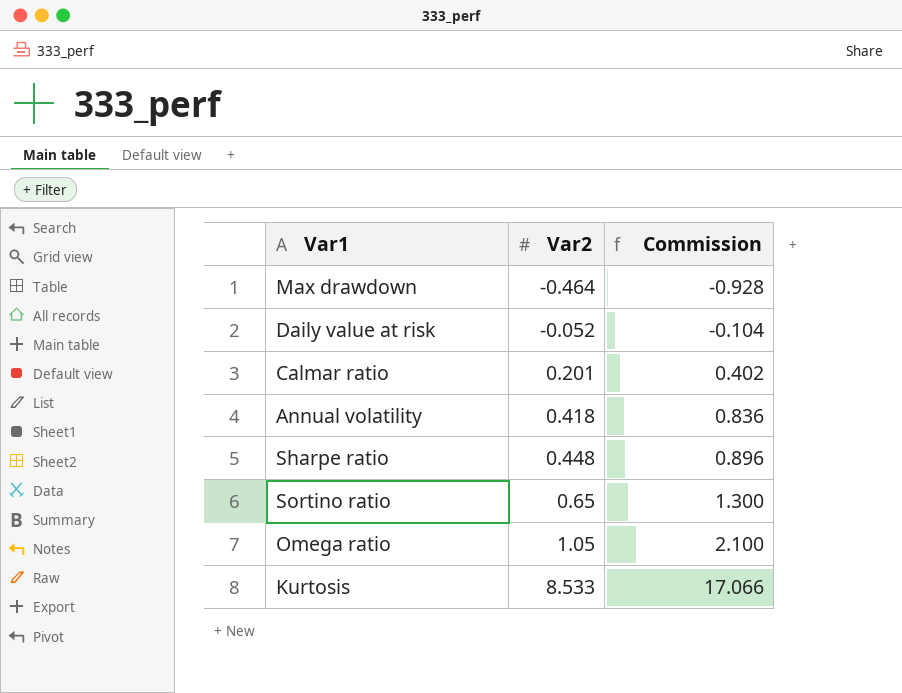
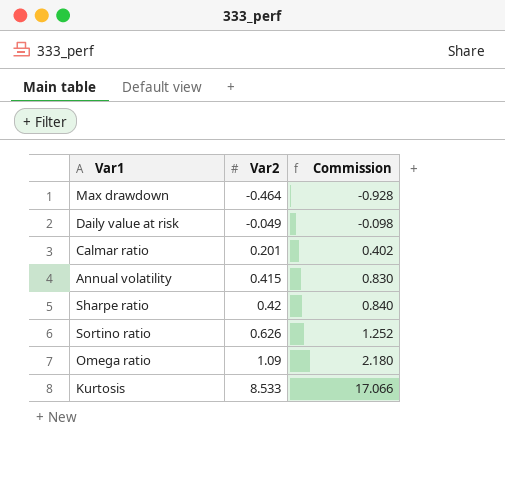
Daily value at risk | Var2: -0.052 -> -0.049
Daily value at risk | Commission: -0.104 -> -0.098
Annual volatility | Var2: 0.418 -> 0.415
Annual volatility | Commission: 0.836 -> 0.830
Sharpe ratio | Var2: 0.448 -> 0.42
Sharpe ratio | Commission: 0.896 -> 0.840
Sortino ratio | Var2: 0.65 -> 0.626
Sortino ratio | Commission: 1.300 -> 1.252
Omega ratio | Var2: 1.05 -> 1.09
Omega ratio | Commission: 2.100 -> 2.180

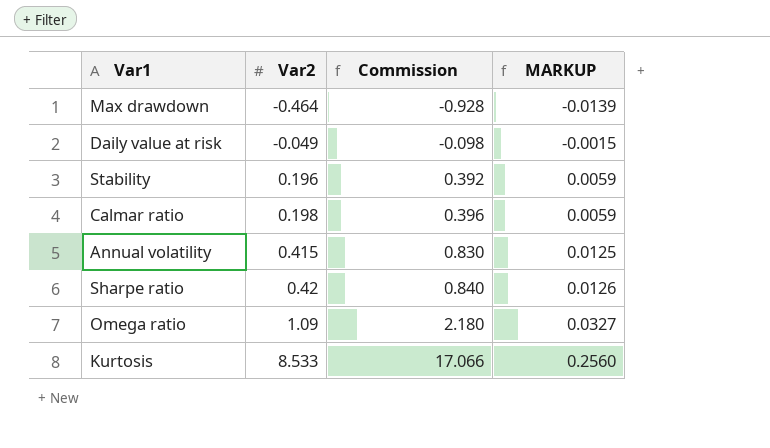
column MARKUP | formula: none -> [Var2] * 0.03
row Sortino ratio: 0.626 | 1.252 -> none
row Stability: none -> 0.196 | 0.392 | 0.0059
Calmar ratio | Var2: 0.201 -> 0.198
Calmar ratio | Commission: 0.402 -> 0.396

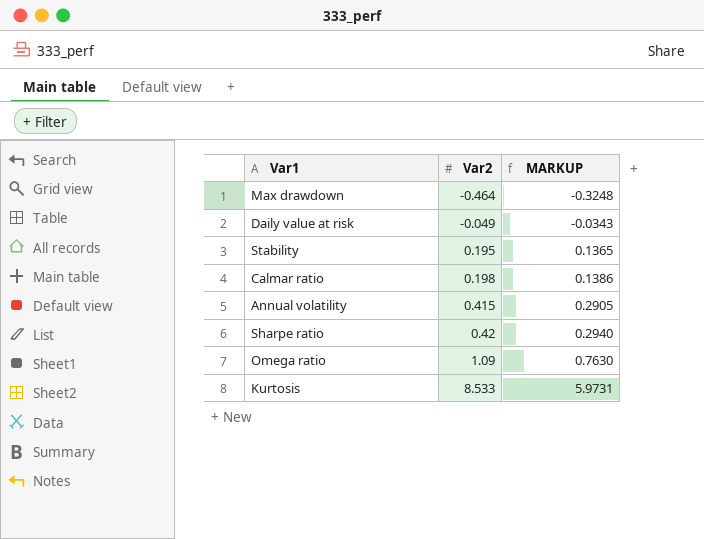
column Commission | formula: [Var2] * 2 -> none
column MARKUP | formula: [Var2] * 0.03 -> [Var2] * 0.7
Stability | Var2: 0.196 -> 0.195

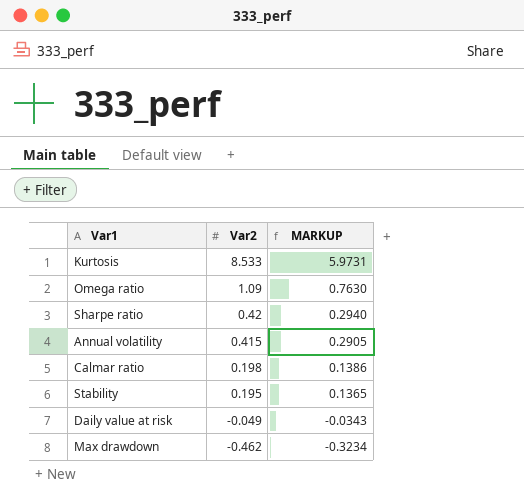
row order: Var2 ascending -> Var2 descending
Max drawdown | Var2: -0.464 -> -0.462
Max drawdown | MARKUP: -0.3248 -> -0.3234

